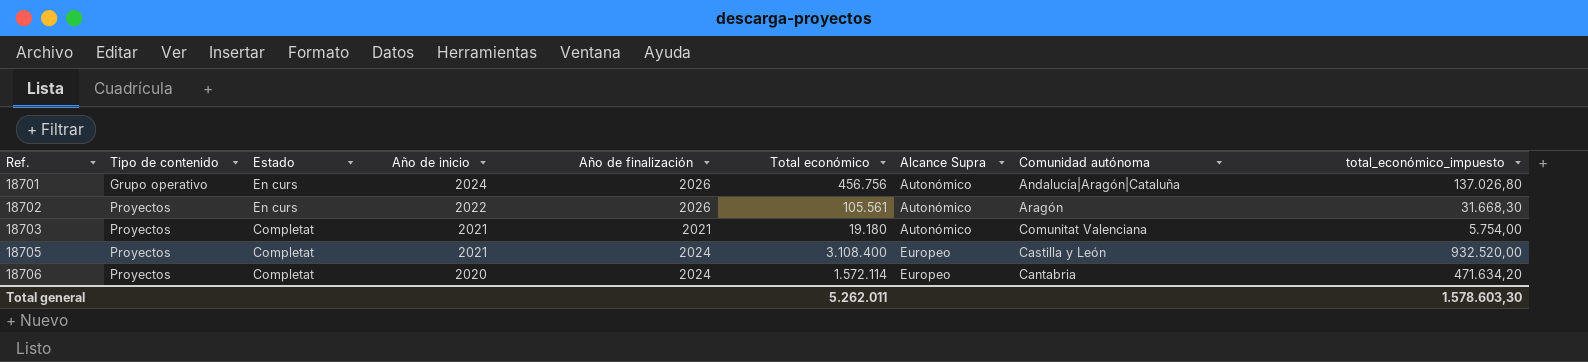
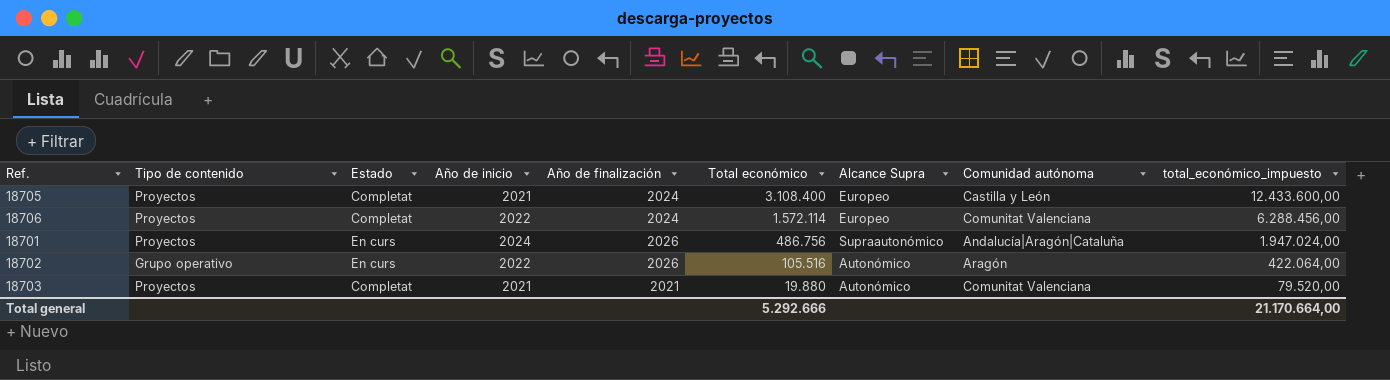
row order: Ref. ascending -> Total económico descending
column total_económico_impuesto | formula: [Total económico] * 0,3 -> [Total económico] * 4
18706 | Año de inicio: 2020 -> 2022
18706 | Comunidad autónoma: Cantabria -> Comunitat Valenciana
18701 | Tipo de contenido: Grupo operativo -> Proyectos
18701 | Total económico: 456.756 -> 486.756
18701 | Alcance Supra: Autonómico -> Supraautonómico
18702 | Tipo de contenido: Proyectos -> Grupo operativo
18702 | Total económico: 105.561 -> 105.516
18703 | Total económico: 19.180 -> 19.880
Total general | Total económico: 5.262.011 -> 5.292.666
Total general | total_económico_impuesto: 1.578.603,30 -> 21.170.664,00

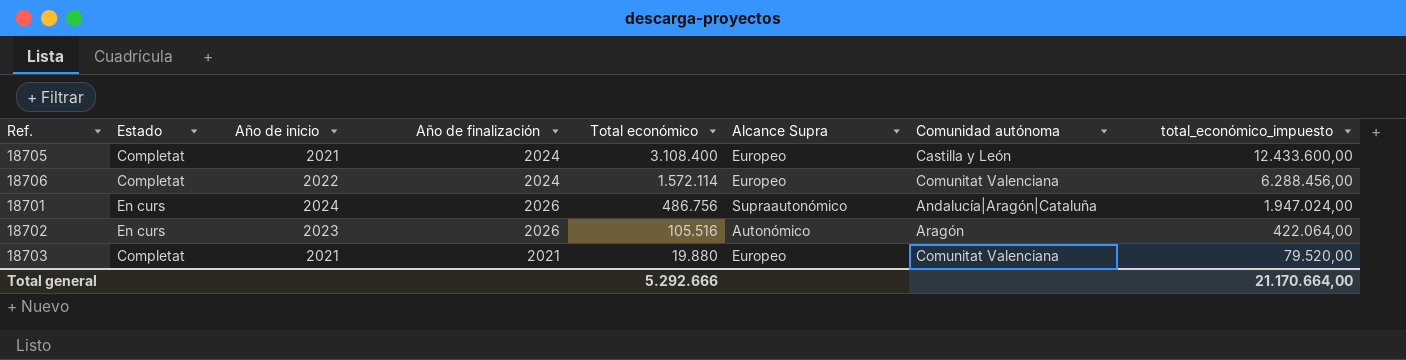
column Tipo de contenido | position: 2 -> none
18702 | Año de inicio: 2022 -> 2023
18703 | Alcance Supra: Autonómico -> Europeo

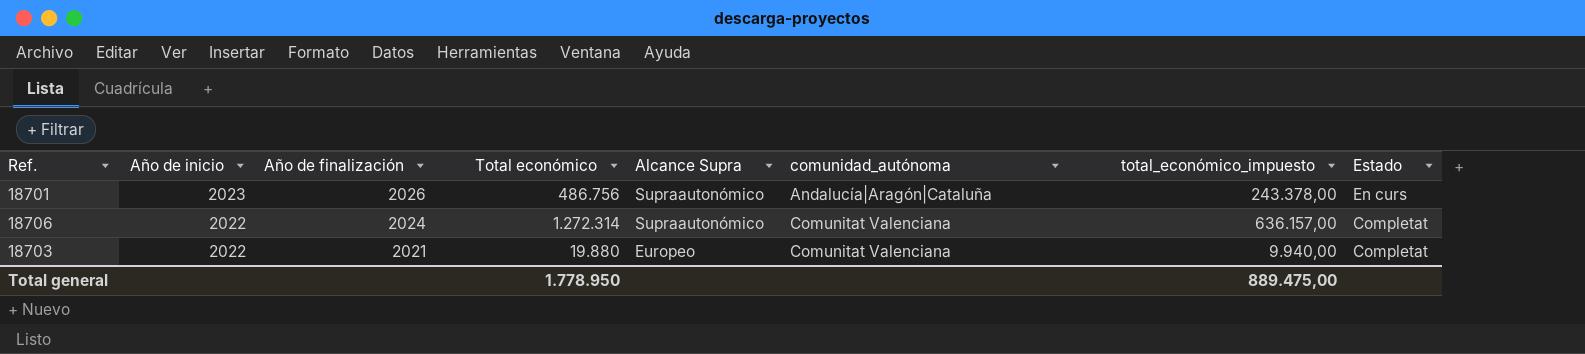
row order: Total económico descending -> Año de inicio descending
column name: Comunidad autónoma -> comunidad_autónoma
column total_económico_impuesto | formula: [Total económico] * 4 -> [Total económico] * 0,5
column Estado | position: 2 -> 8
row 18705: Completat | 2021 | 2024 | 3.108.400 | Europeo | Castilla y León | 12.433.600,00 -> none
row 18702: En curs | 2023 | 2026 | 105.516 | Autonómico | Aragón | 422.064,00 -> none
18701 | Año de inicio: 2024 -> 2023
18706 | Total económico: 1.572.114 -> 1.272.314
18706 | Alcance Supra: Europeo -> Supraautonómico
18703 | Año de inicio: 2021 -> 2022
Total general | Total económico: 5.292.666 -> 1.778.950
Total general | total_económico_impuesto: 21.170.664,00 -> 889.475,00

